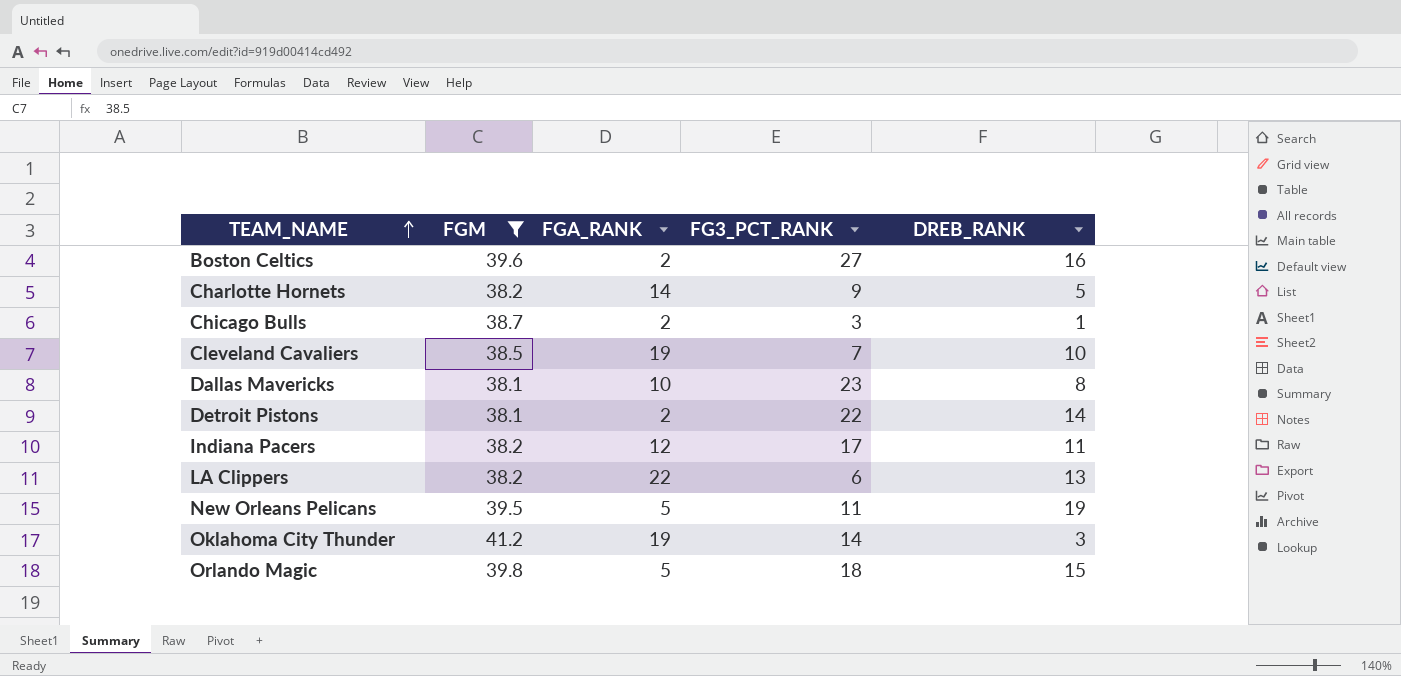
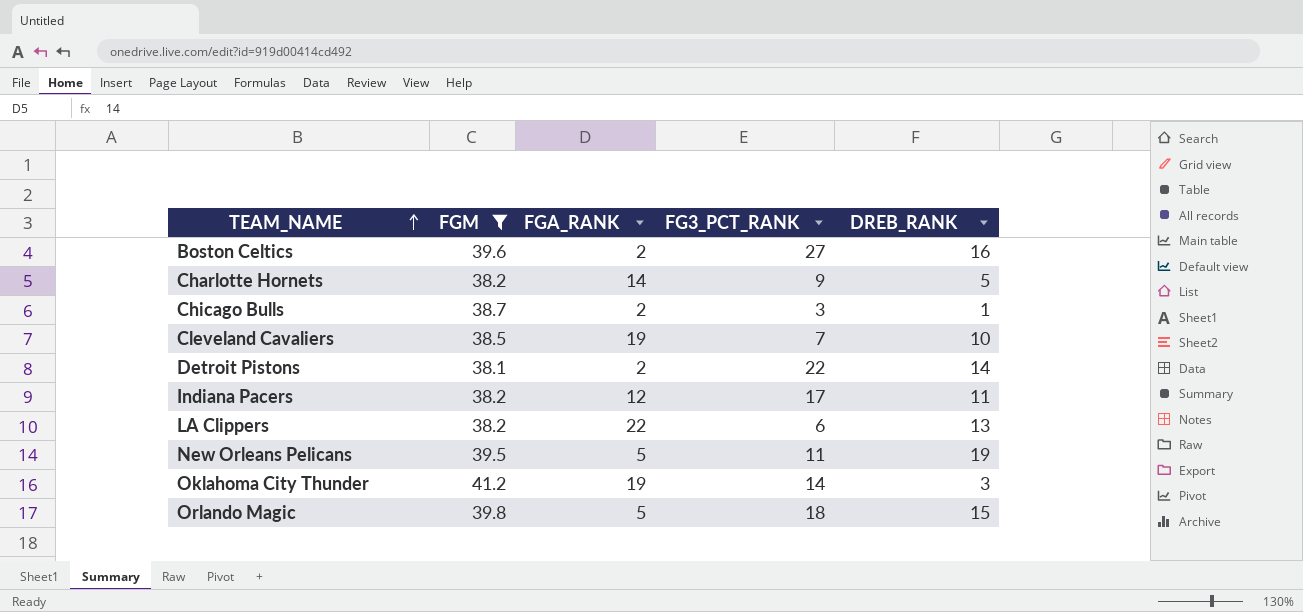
row Dallas Mavericks: 38.1 | 10 | 23 | 8 -> none

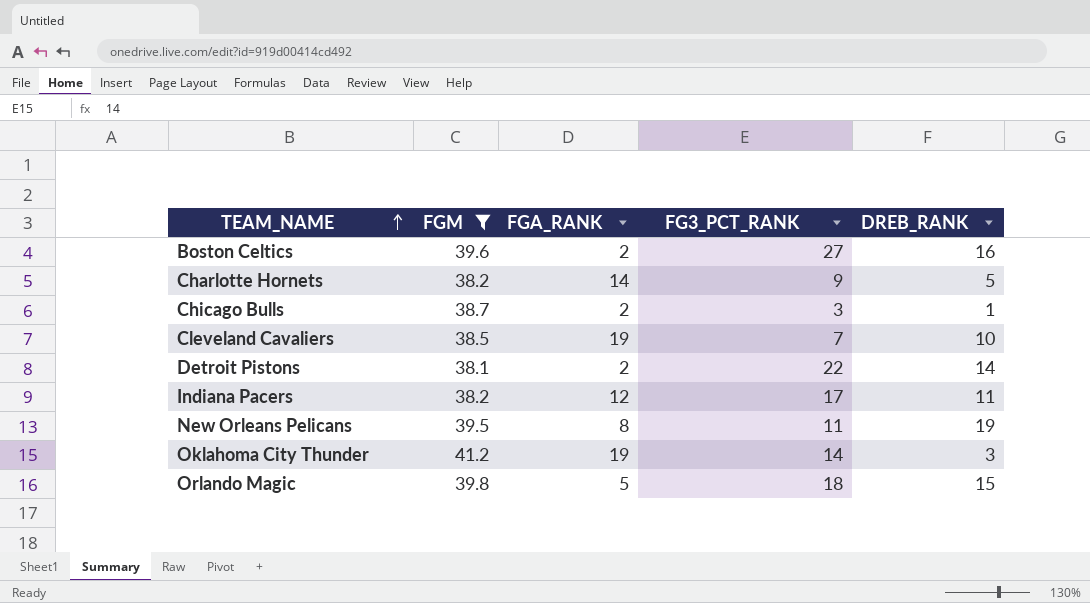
row LA Clippers: 38.2 | 22 | 6 | 13 -> none
New Orleans Pelicans | FGA_RANK: 5 -> 8

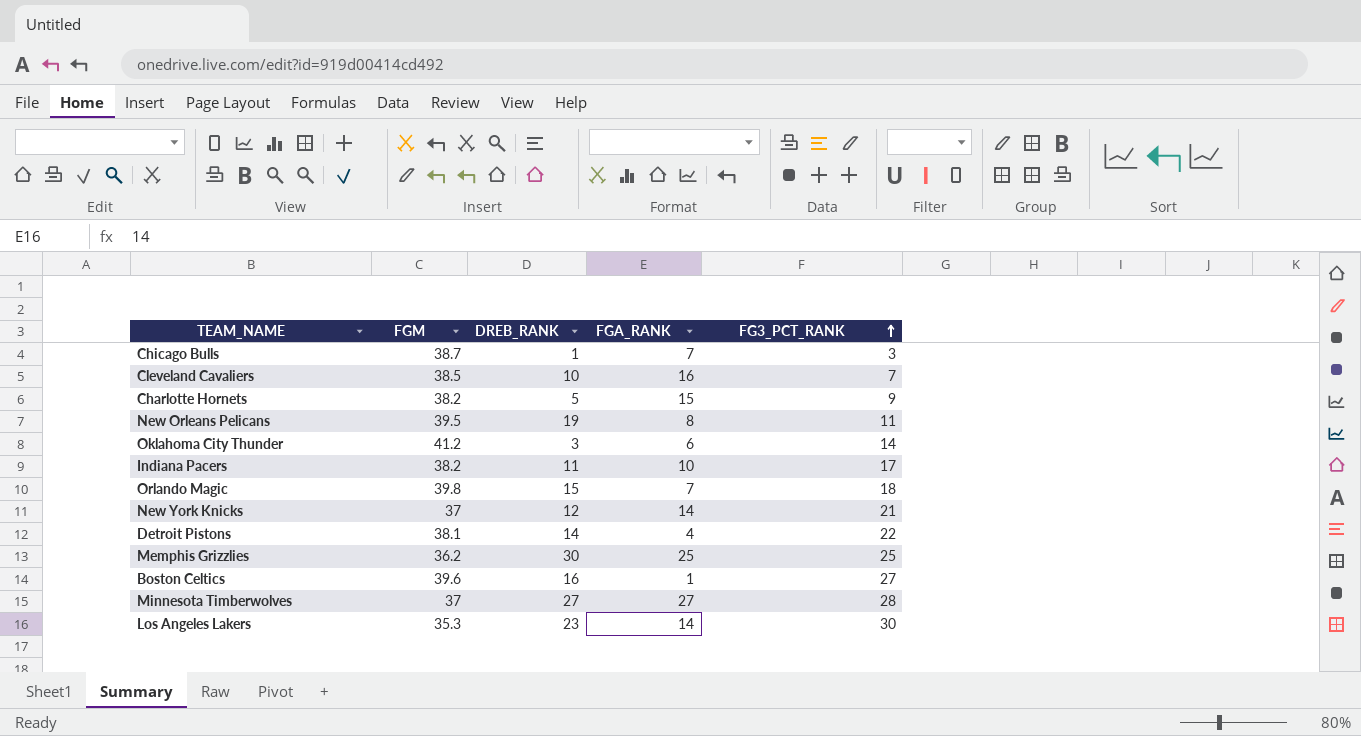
filter: FGM >= 38.1 -> none
row order: TEAM_NAME ascending -> FG3_PCT_RANK ascending
column DREB_RANK | position: 5 -> 3
Chicago Bulls | FGA_RANK: 2 -> 7
Cleveland Cavaliers | FGA_RANK: 19 -> 16
Charlotte Hornets | FGA_RANK: 14 -> 15
Oklahoma City Thunder | FGA_RANK: 19 -> 6
Indiana Pacers | FGA_RANK: 12 -> 10
Orlando Magic | FGA_RANK: 5 -> 7
Detroit Pistons | FGA_RANK: 2 -> 4
Boston Celtics | FGA_RANK: 2 -> 1

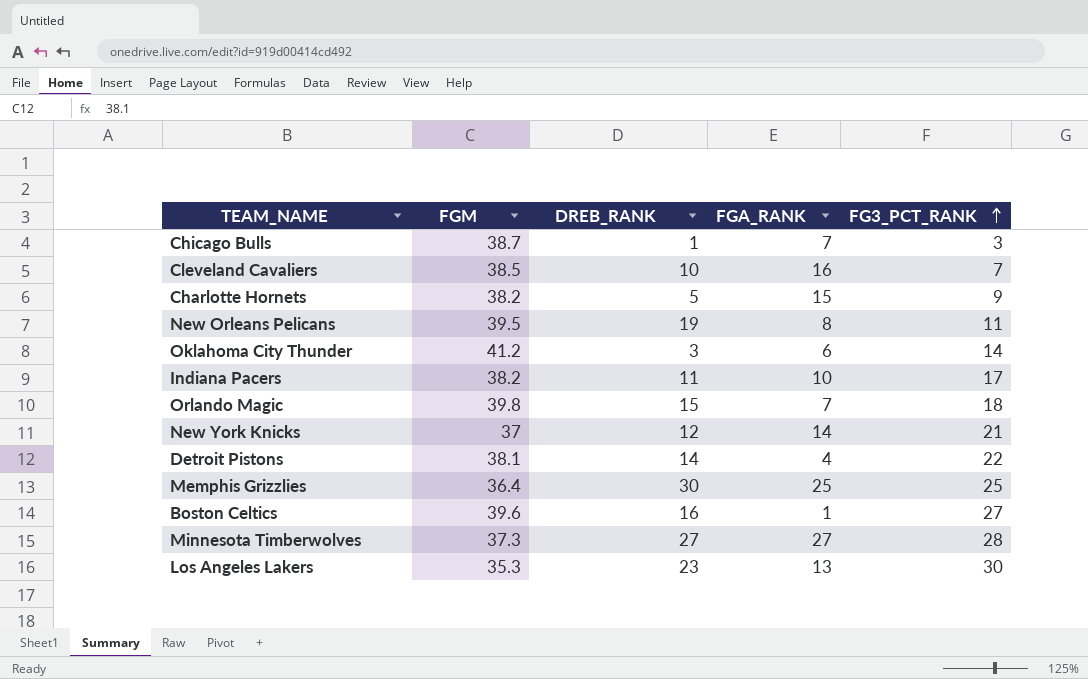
Memphis Grizzlies | FGM: 36.2 -> 36.4
Minnesota Timberwolves | FGM: 37 -> 37.3
Los Angeles Lakers | FGA_RANK: 14 -> 13

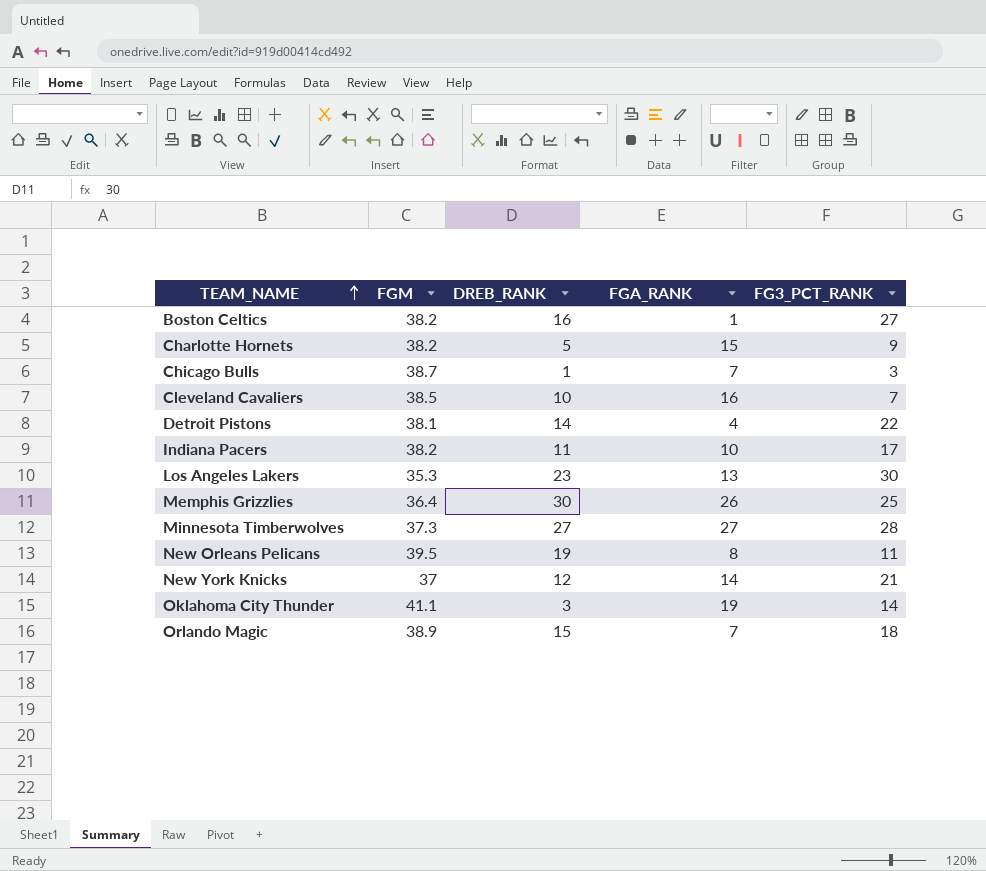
row order: FG3_PCT_RANK ascending -> TEAM_NAME ascending
Boston Celtics | FGM: 39.6 -> 38.2
Memphis Grizzlies | FGA_RANK: 25 -> 26
Oklahoma City Thunder | FGM: 41.2 -> 41.1
Oklahoma City Thunder | FGA_RANK: 6 -> 19
Orlando Magic | FGM: 39.8 -> 38.9

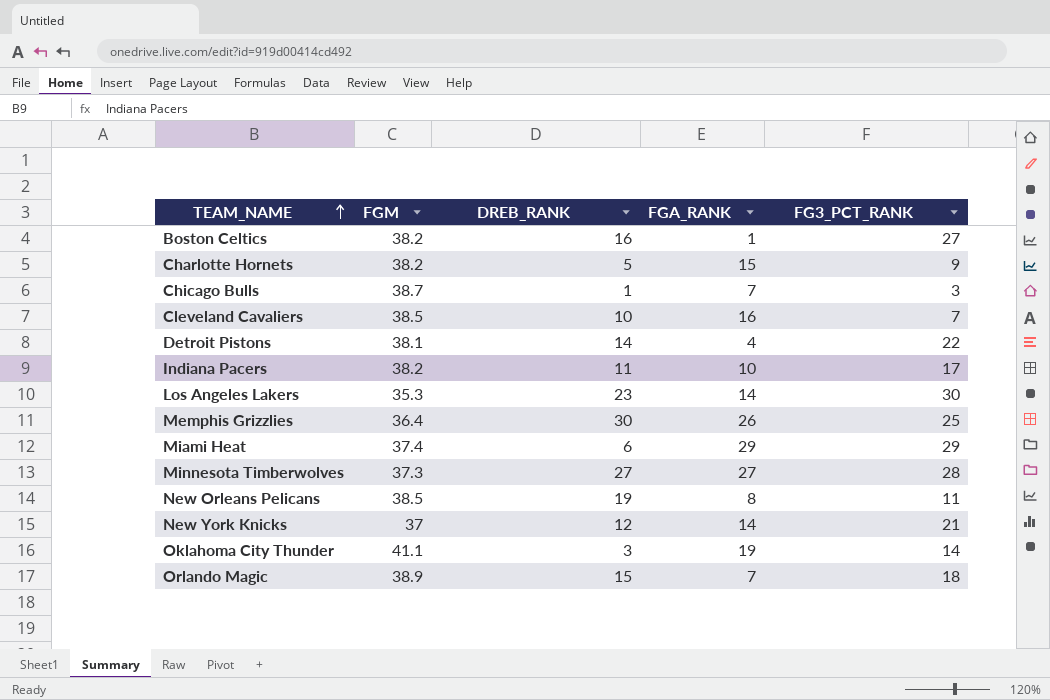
Los Angeles Lakers | FGA_RANK: 13 -> 14
row Miami Heat: none -> 37.4 | 6 | 29 | 29
New Orleans Pelicans | FGM: 39.5 -> 38.5

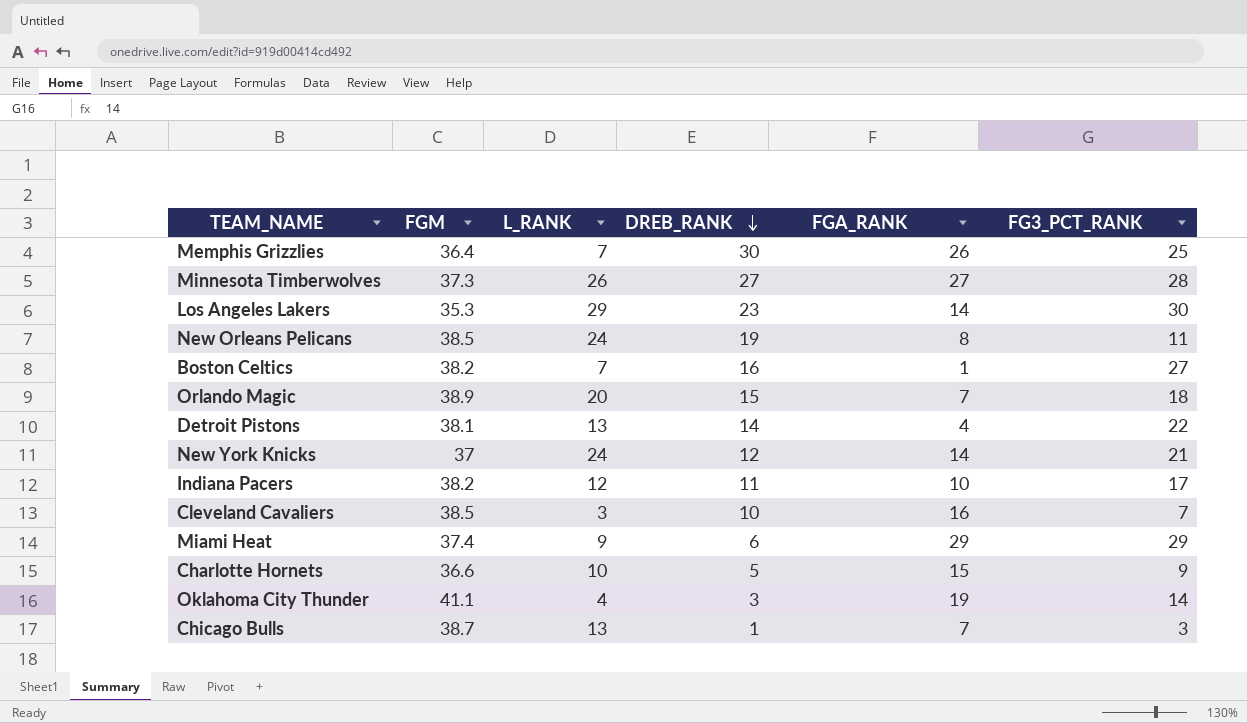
row order: TEAM_NAME ascending -> DREB_RANK descending
column L_RANK | position: none -> 3
Charlotte Hornets | FGM: 38.2 -> 36.6

